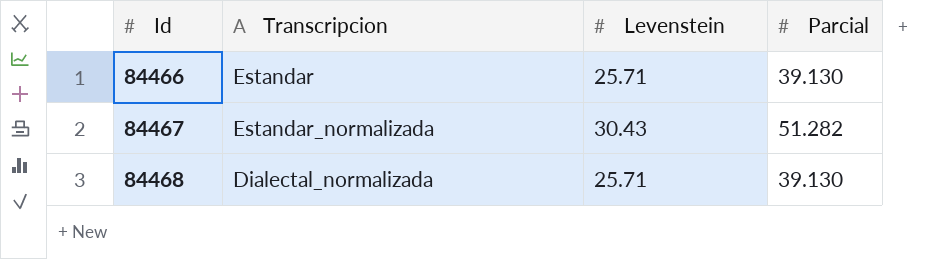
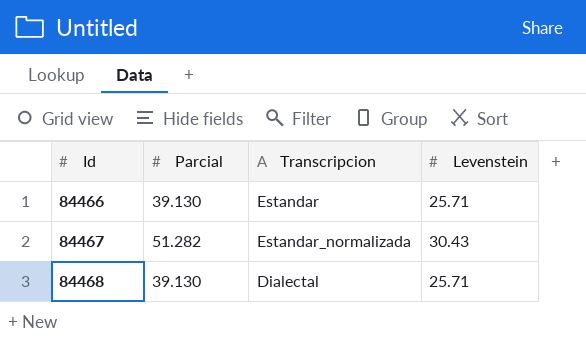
column Parcial | position: 4 -> 2
84468 | Transcripcion: Dialectal_normalizada -> Dialectal

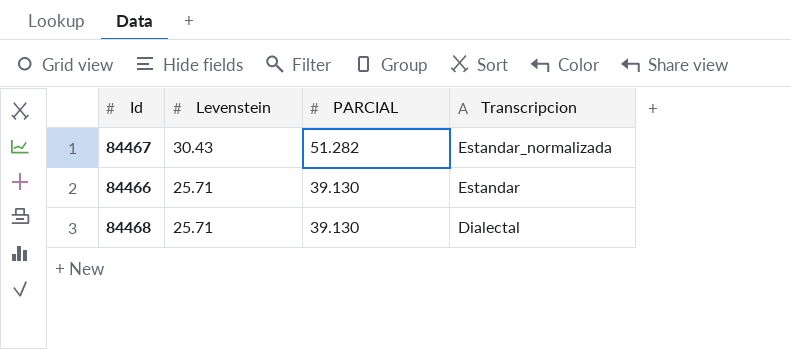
row order: Id ascending -> Levenstein descending
column Levenstein | position: 4 -> 2
column name: Parcial -> PARCIAL

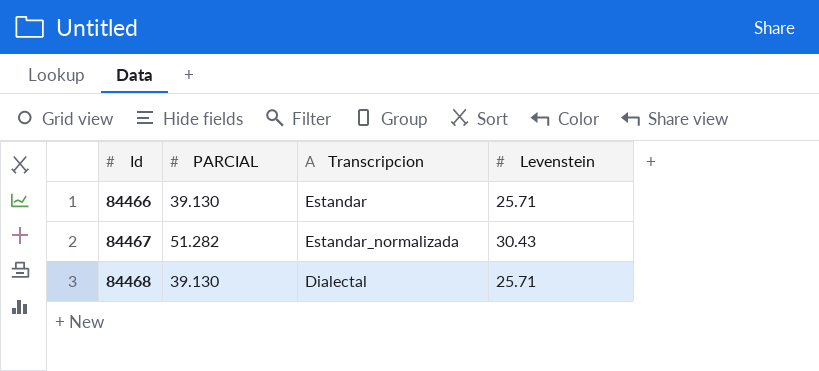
row order: Levenstein descending -> Id ascending
column Levenstein | position: 2 -> 4

